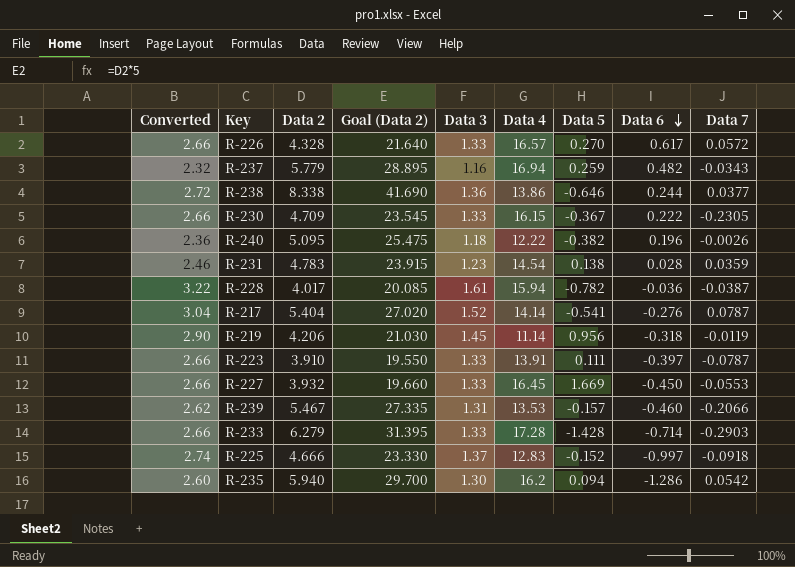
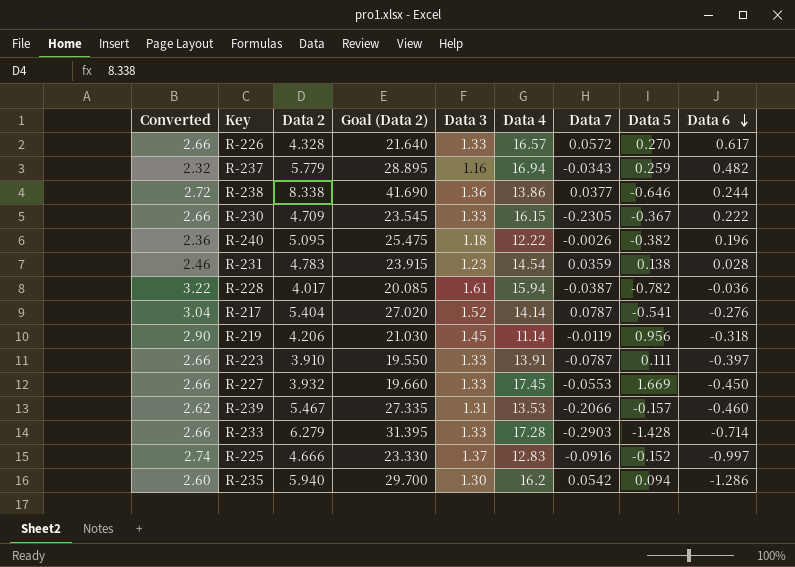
column Data 7 | position: 9 -> 7
R-227 | Data 4: 16.45 -> 17.45
R-225 | Data 7: -0.0918 -> -0.0916

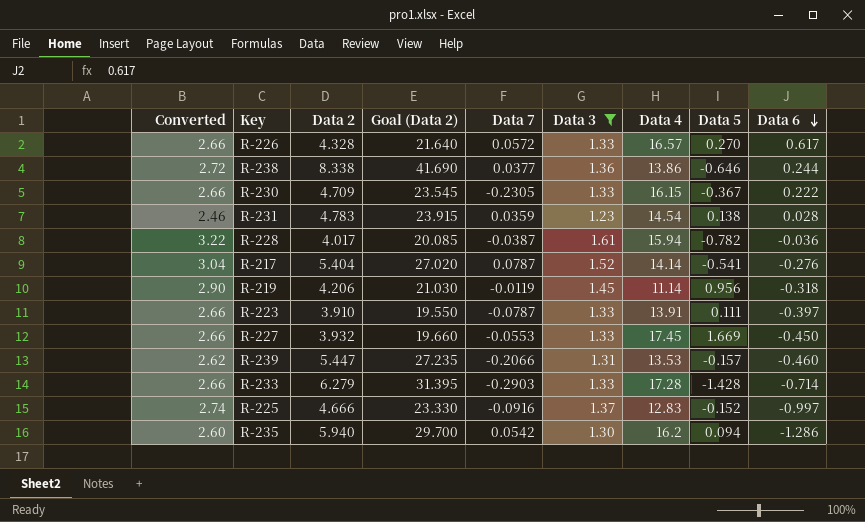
filter: none -> Data 3 >= 1.23
column Data 7 | position: 7 -> 5
R-239 | Data 2: 5.467 -> 5.447
R-239 | Goal (Data 2): 27.335 -> 27.235

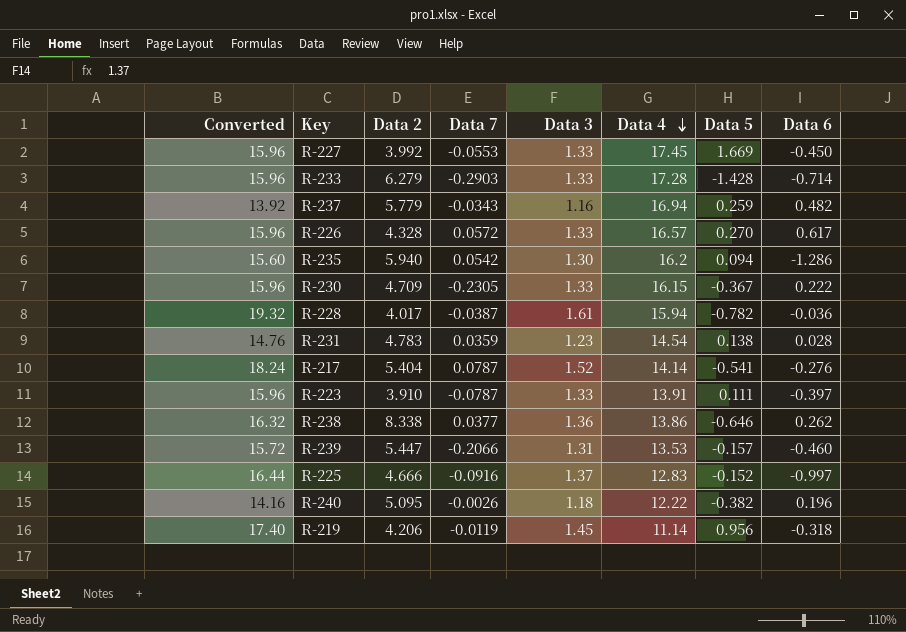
filter: Data 3 >= 1.23 -> none
row order: Data 6 descending -> Data 4 descending
column Goal (Data 2) | formula: [Data 2] * 5 -> none
column Converted | formula: [Data 3] * 2 -> [Data 3] * 12
R-227 | Data 2: 3.932 -> 3.992
R-238 | Data 6: 0.244 -> 0.262

